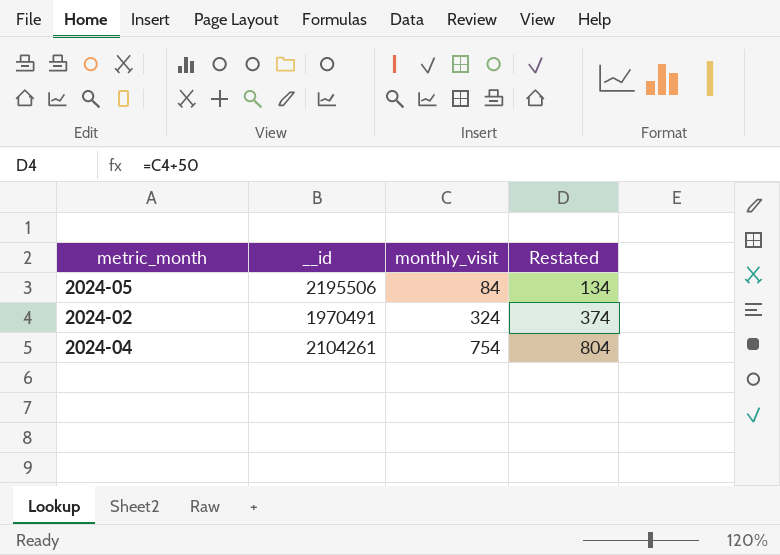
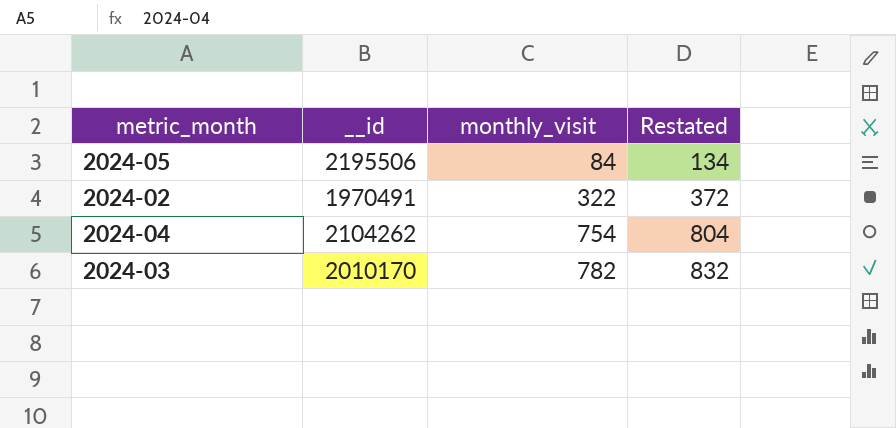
2024-02 | monthly_visit: 324 -> 322
2024-02 | Restated: 374 -> 372
2024-04 | __id: 2104261 -> 2104262
row 2024-03: none -> 2010170 | 782 | 832

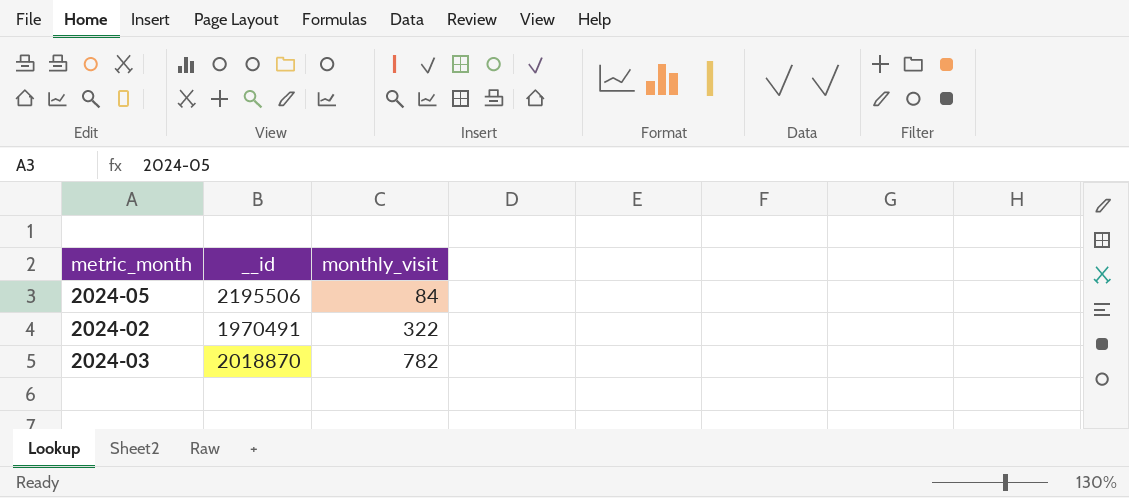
column Restated | formula: [monthly_visit] + 50 -> none
row 2024-04: 2104262 | 754 | 804 -> none
2024-03 | __id: 2010170 -> 2018870

